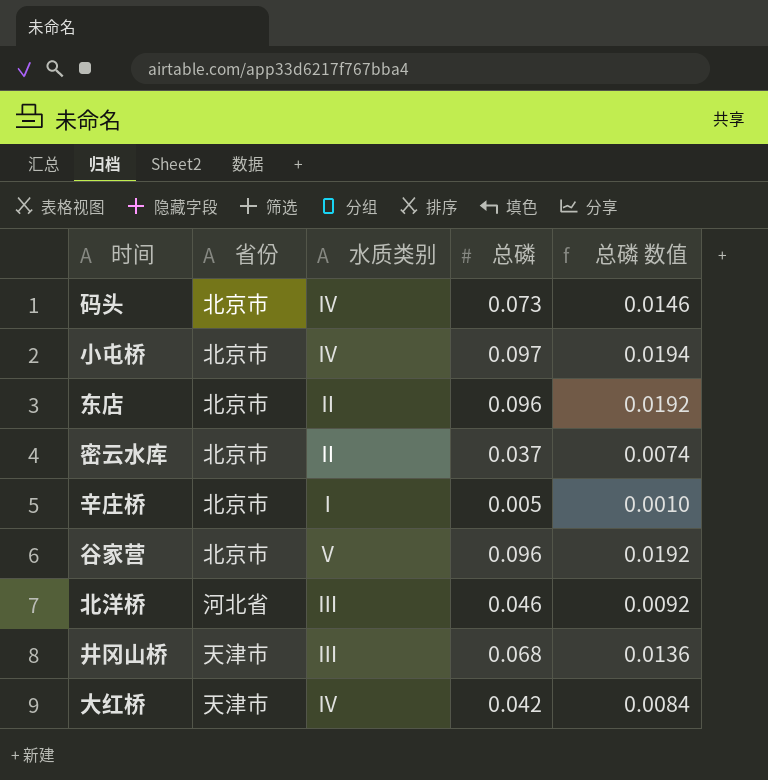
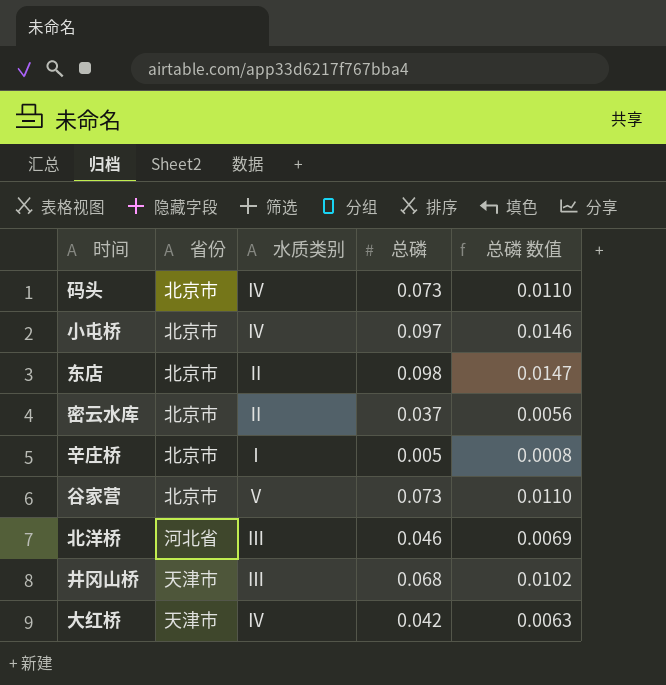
column 总磷 数值 | formula: [总磷] * 0.2 -> [总磷] * 0.15
东店 | 总磷: 0.096 -> 0.098
谷家营 | 总磷: 0.096 -> 0.073

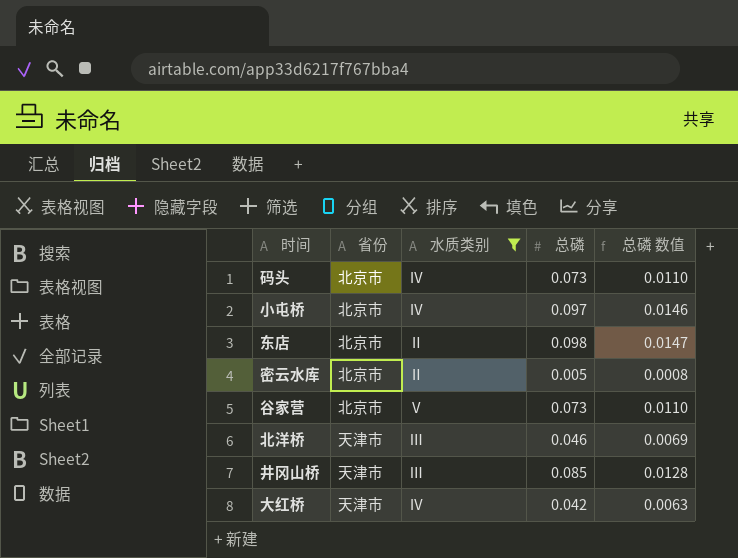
filter: none -> 水质类别 != Ⅰ
密云水库 | 总磷: 0.037 -> 0.005
密云水库 | 总磷 数值: 0.0056 -> 0.0008
北洋桥 | 省份: 河北省 -> 天津市
井冈山桥 | 总磷: 0.068 -> 0.085
井冈山桥 | 总磷 数值: 0.0102 -> 0.0128

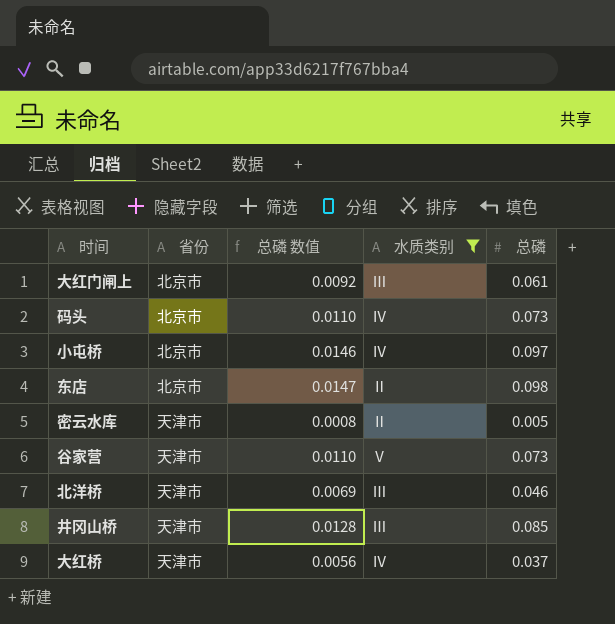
column 总磷 数值 | position: 5 -> 3
row 大红门闸上: none -> 北京市 | 0.0092 | Ⅲ | 0.061
密云水库 | 省份: 北京市 -> 天津市
谷家营 | 省份: 北京市 -> 天津市
大红桥 | 总磷 数值: 0.0063 -> 0.0056
大红桥 | 总磷: 0.042 -> 0.037

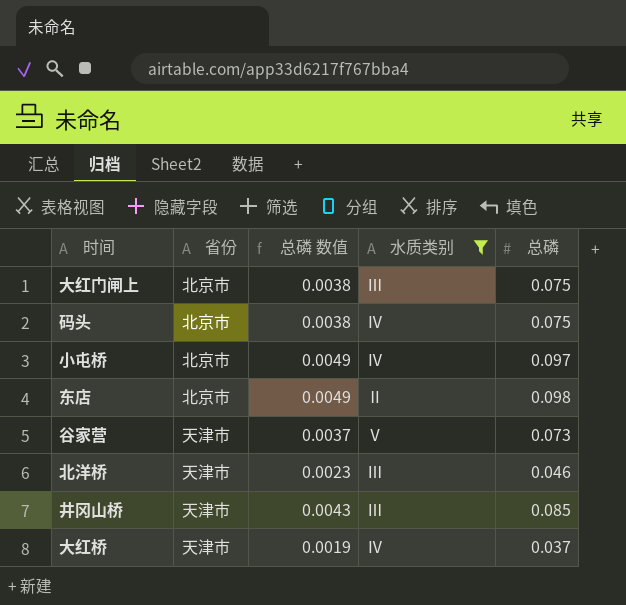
column 总磷 数值 | formula: [总磷] * 0.15 -> [总磷] * 0.05
row 密云水库: 天津市 | 0.0008 | Ⅱ | 0.005 -> none
大红门闸上 | 总磷: 0.061 -> 0.075
码头 | 总磷: 0.073 -> 0.075

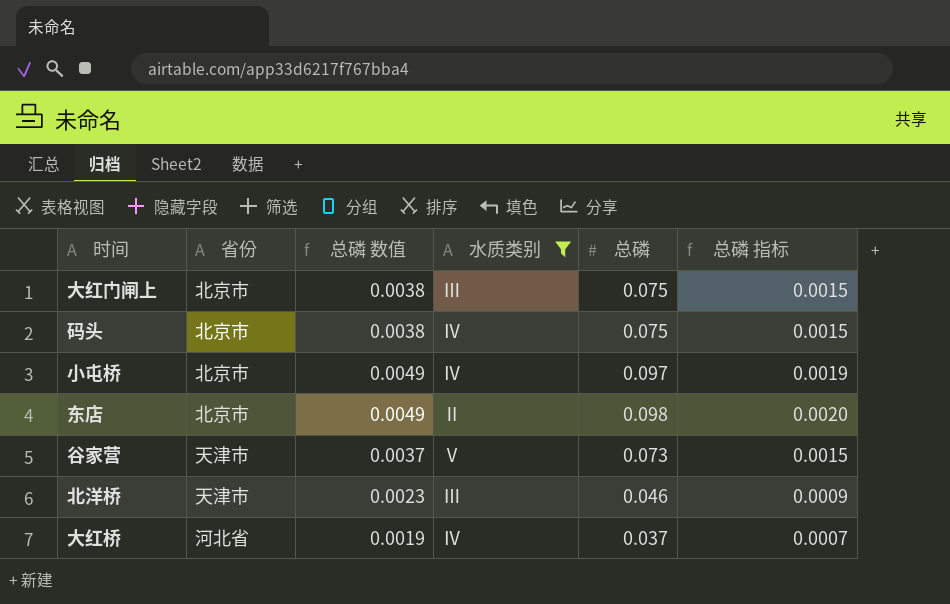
column 总磷 指标 | formula: none -> [总磷] * 0.02
row 井冈山桥: 天津市 | 0.0043 | Ⅲ | 0.085 -> none
大红桥 | 省份: 天津市 -> 河北省

